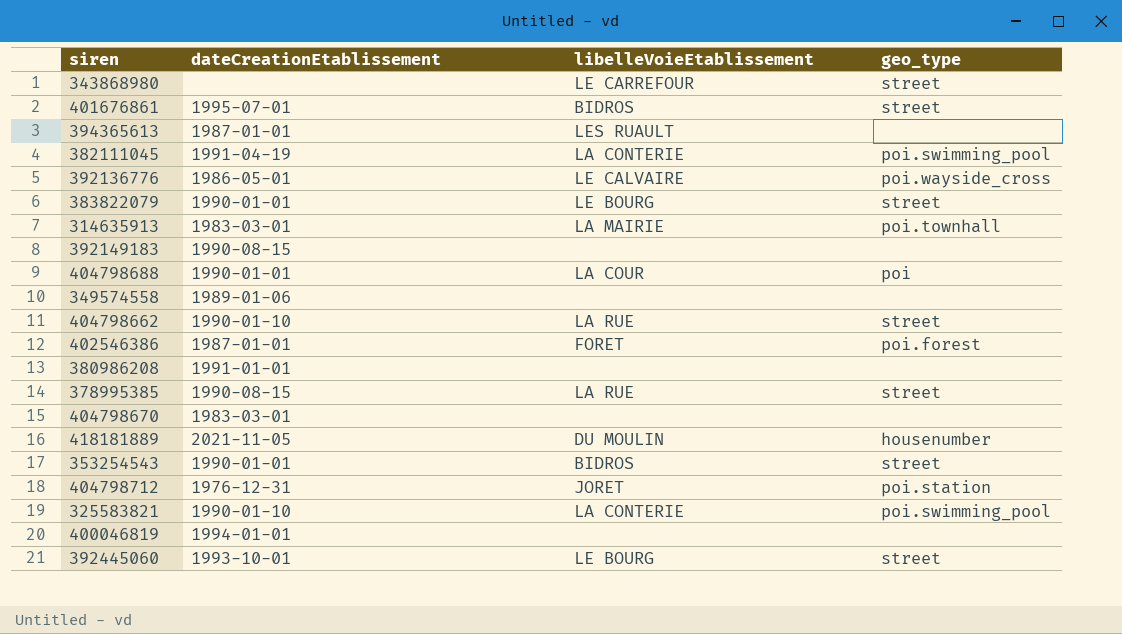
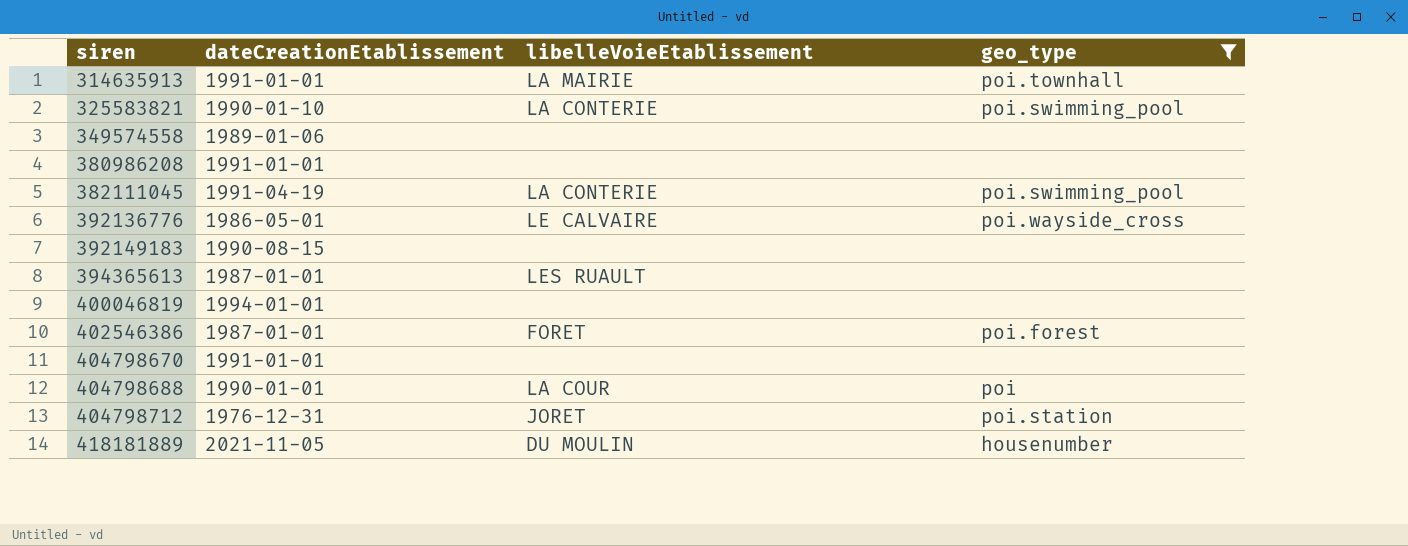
filter: none -> geo_type != street
row order: none -> siren ascending
314635913 | dateCreationEtablissement: 1983-03-01 -> 1991-01-01
404798670 | dateCreationEtablissement: 1983-03-01 -> 1991-01-01

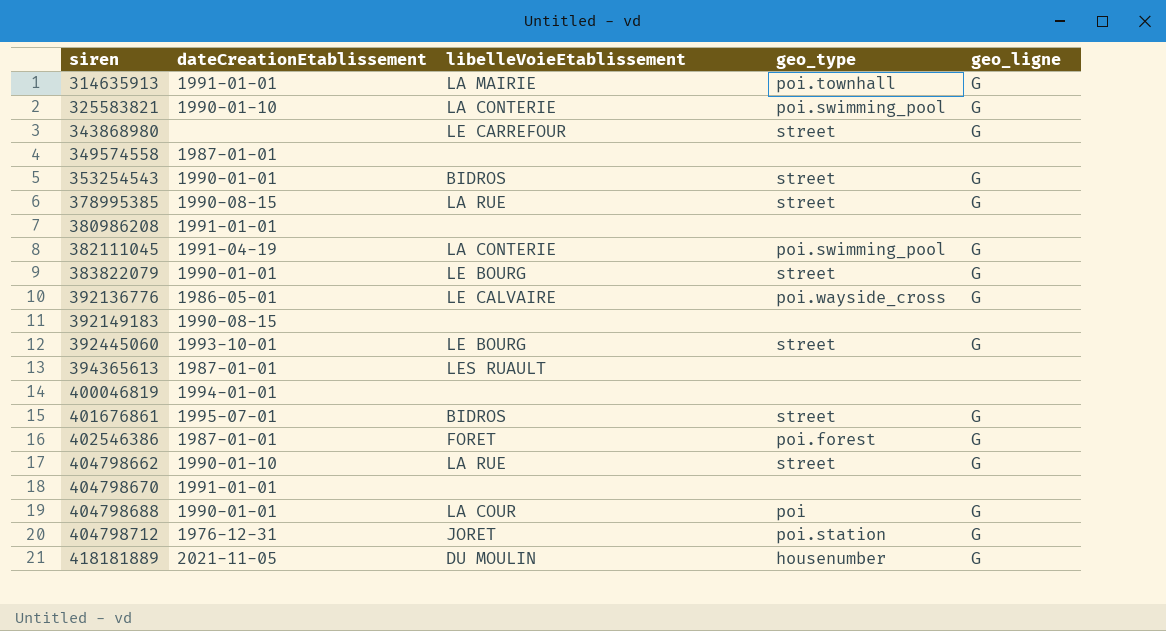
filter: geo_type != street -> none
column geo_ligne | position: none -> 5
349574558 | dateCreationEtablissement: 1989-01-06 -> 1987-01-01

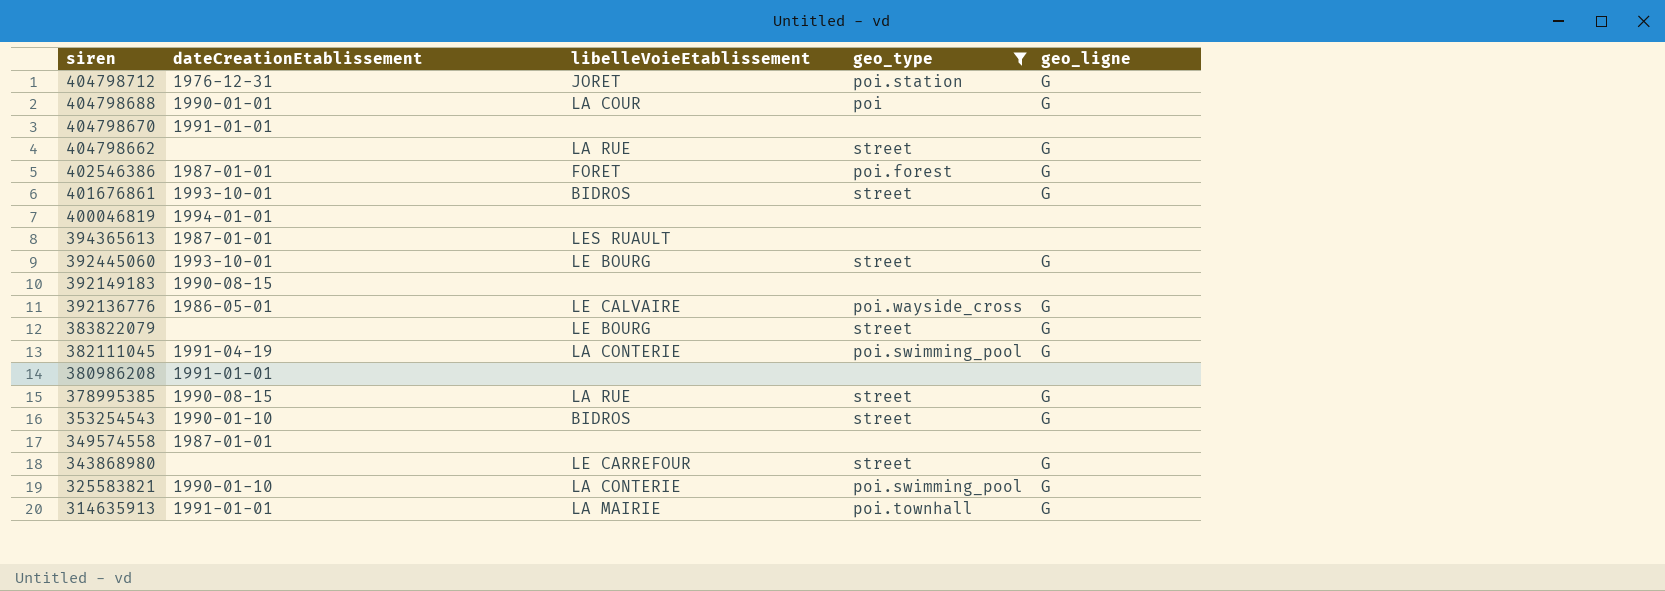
filter: none -> geo_type != housenumber
row order: siren ascending -> siren descending
404798662 | dateCreationEtablissement: 1990-01-10 -> none
401676861 | dateCreationEtablissement: 1995-07-01 -> 1993-10-01
383822079 | dateCreationEtablissement: 1990-01-01 -> none
353254543 | dateCreationEtablissement: 1990-01-01 -> 1990-01-10

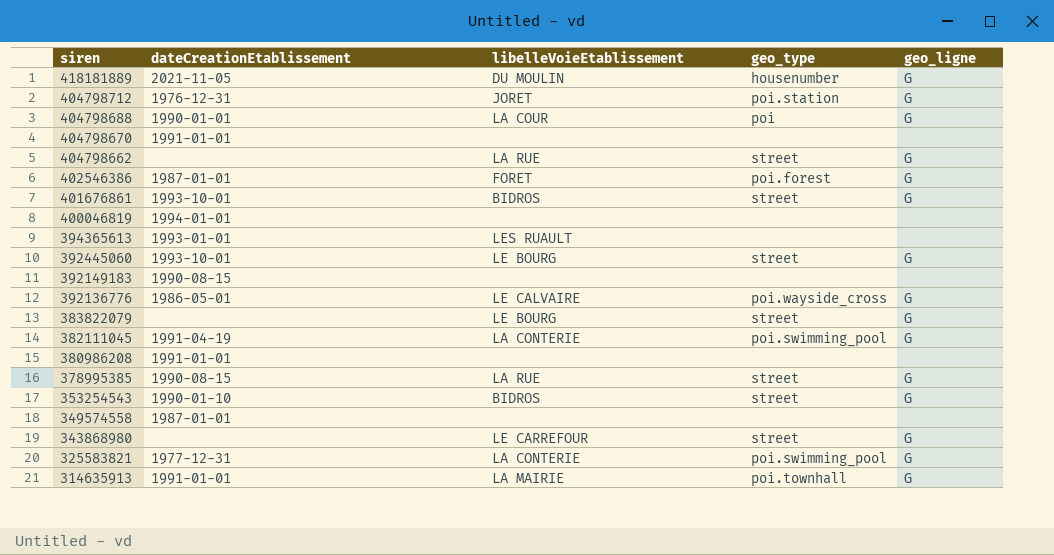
filter: geo_type != housenumber -> none
394365613 | dateCreationEtablissement: 1987-01-01 -> 1993-01-01
325583821 | dateCreationEtablissement: 1990-01-10 -> 1977-12-31

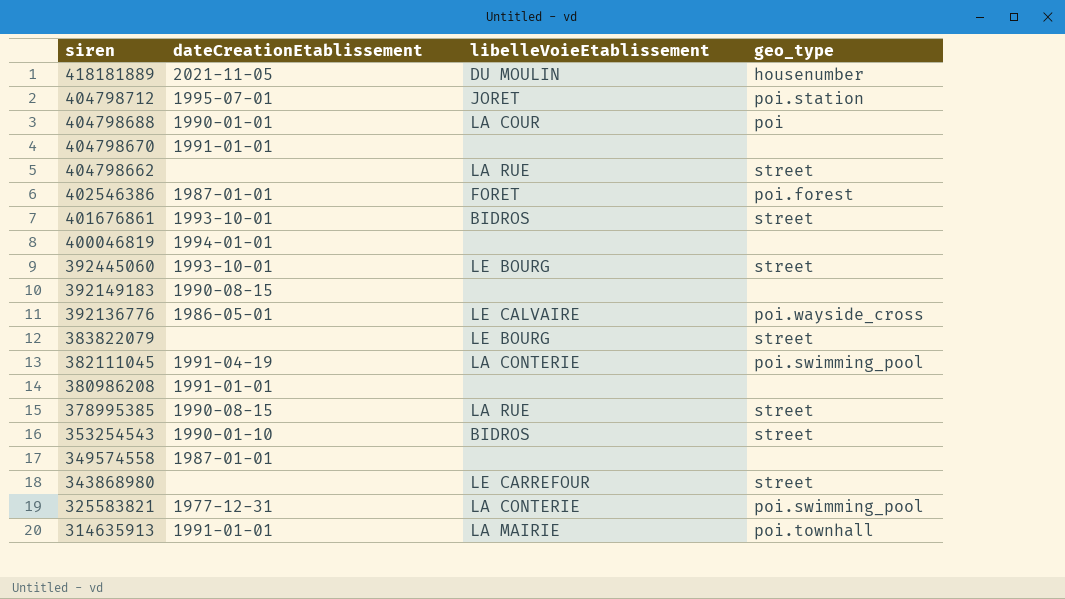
column geo_ligne | position: 5 -> none
row 394365613: 1993-01-01 | LES RUAULT | none | none -> none
404798712 | dateCreationEtablissement: 1976-12-31 -> 1995-07-01

